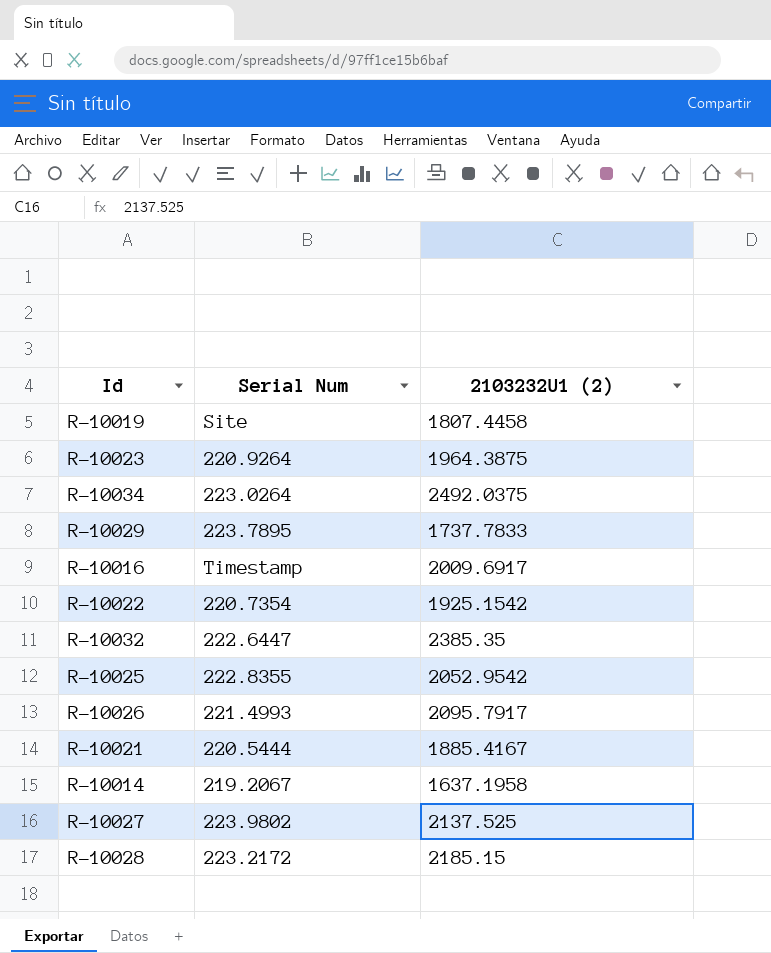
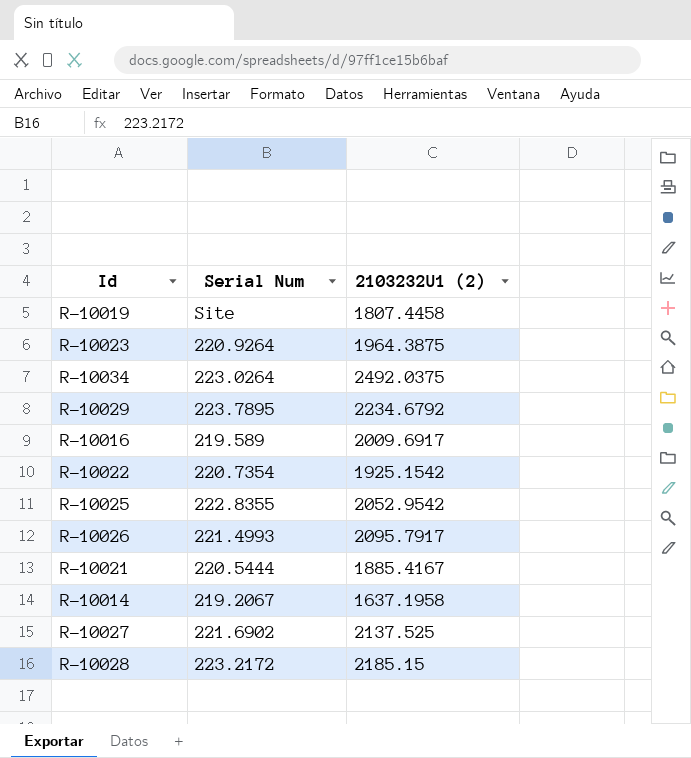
row R-10032: 222.6447 | 2385.35 -> none
R-10029 | 2103232U1 (2): 1737.7833 -> 2234.6792
R-10016 | Serial Num: Timestamp -> 219.589
R-10027 | Serial Num: 223.9802 -> 221.6902

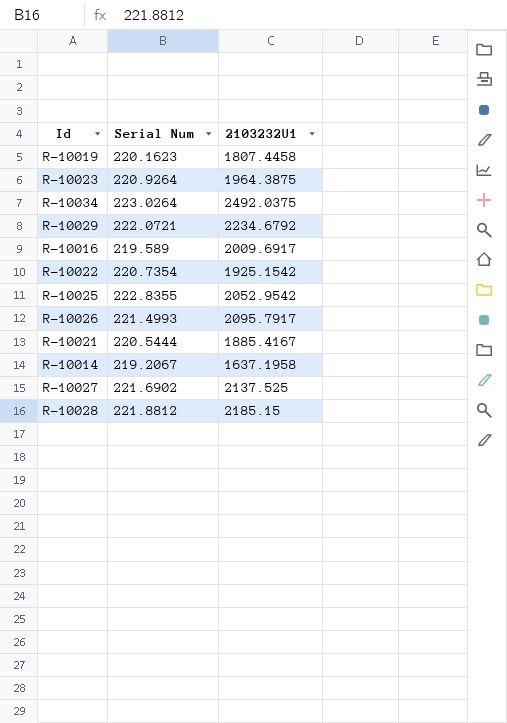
column name: 2103232U1 (2) -> 2103232U1
R-10019 | Serial Num: Site -> 220.1623
R-10029 | Serial Num: 223.7895 -> 222.0721
R-10028 | Serial Num: 223.2172 -> 221.8812

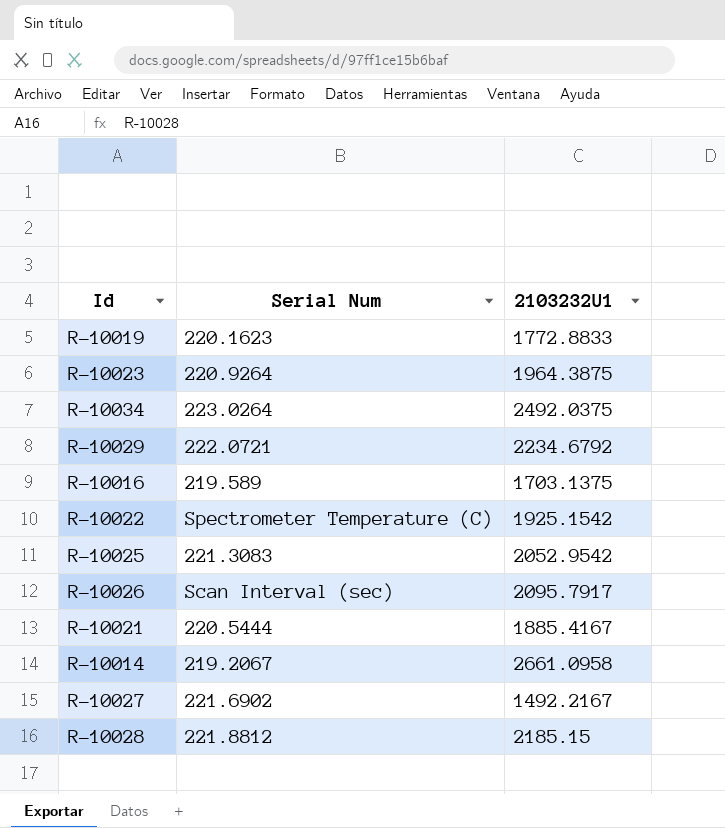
R-10019 | 2103232U1: 1807.4458 -> 1772.8833
R-10016 | 2103232U1: 2009.6917 -> 1703.1375
R-10022 | Serial Num: 220.7354 -> Spectrometer Temperature (C)
R-10025 | Serial Num: 222.8355 -> 221.3083
R-10026 | Serial Num: 221.4993 -> Scan Interval (sec)
R-10014 | 2103232U1: 1637.1958 -> 2661.0958
R-10027 | 2103232U1: 2137.525 -> 1492.2167

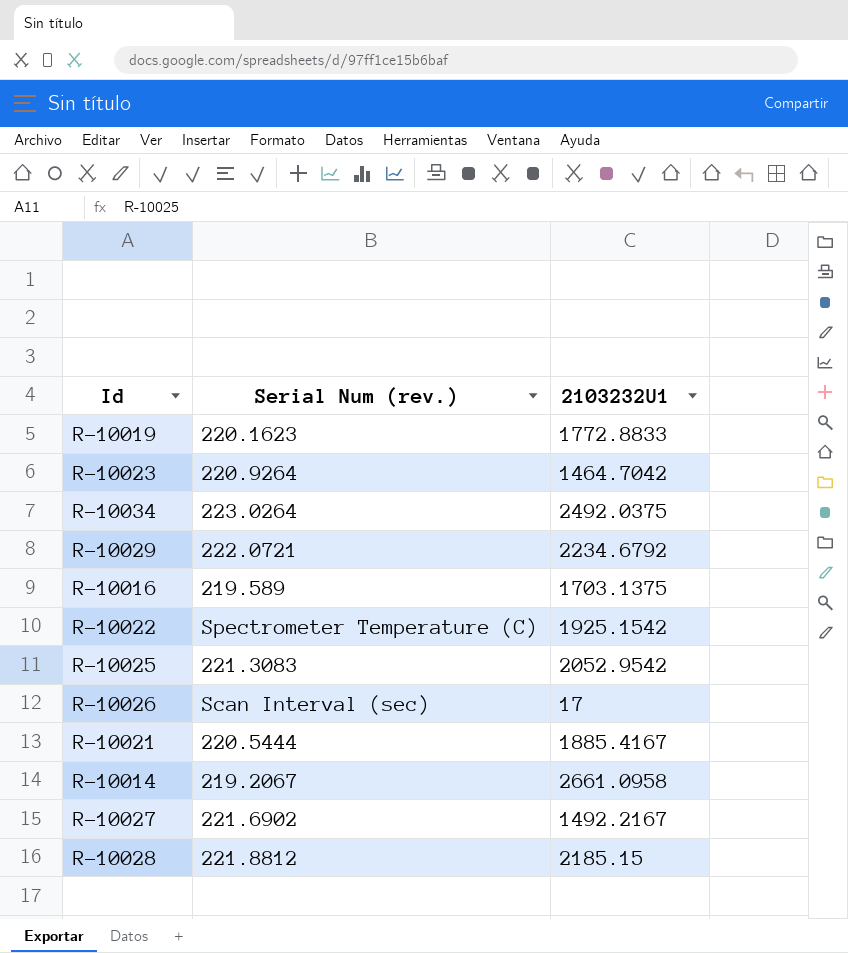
column name: Serial Num -> Serial Num (rev.)
R-10023 | 2103232U1: 1964.3875 -> 1464.7042
R-10026 | 2103232U1: 2095.7917 -> 17

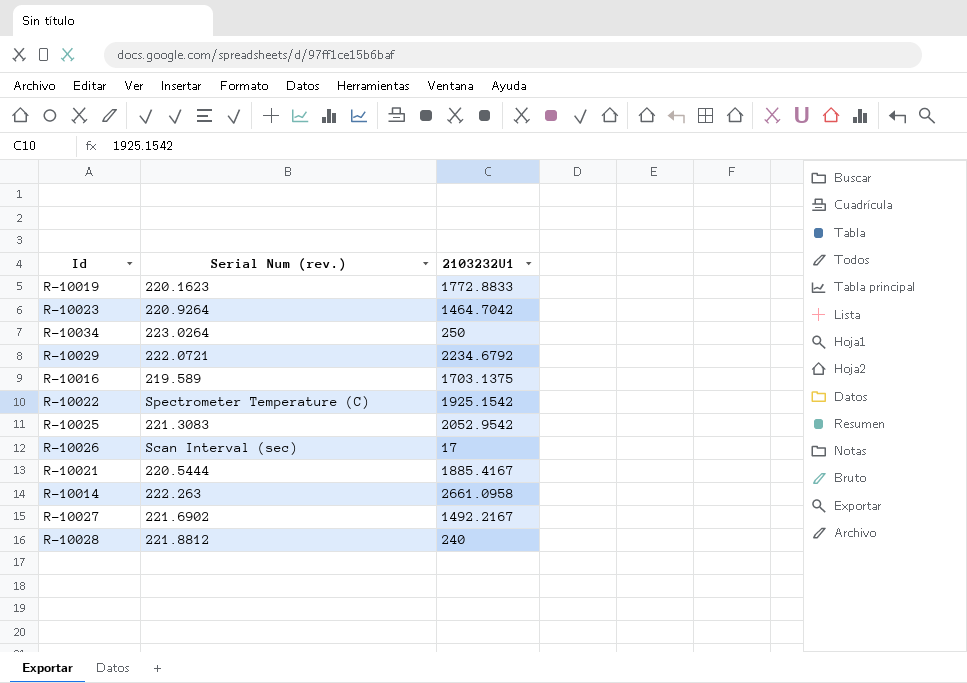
R-10034 | 2103232U1: 2492.0375 -> 250
R-10014 | Serial Num (rev.): 219.2067 -> 222.263
R-10028 | 2103232U1: 2185.15 -> 240

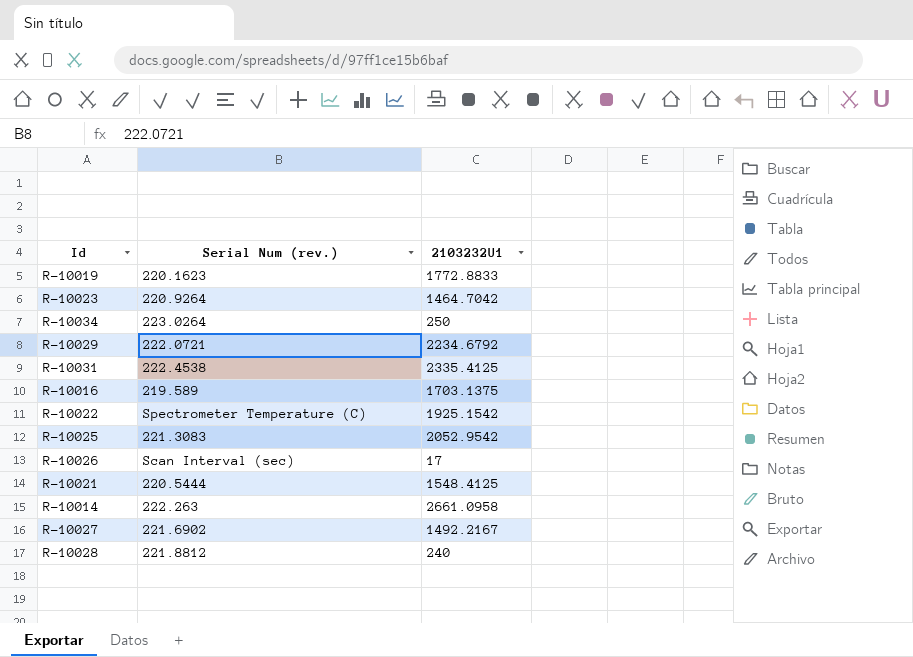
row R-10031: none -> 222.4538 | 2335.4125
R-10021 | 2103232U1: 1885.4167 -> 1548.4125

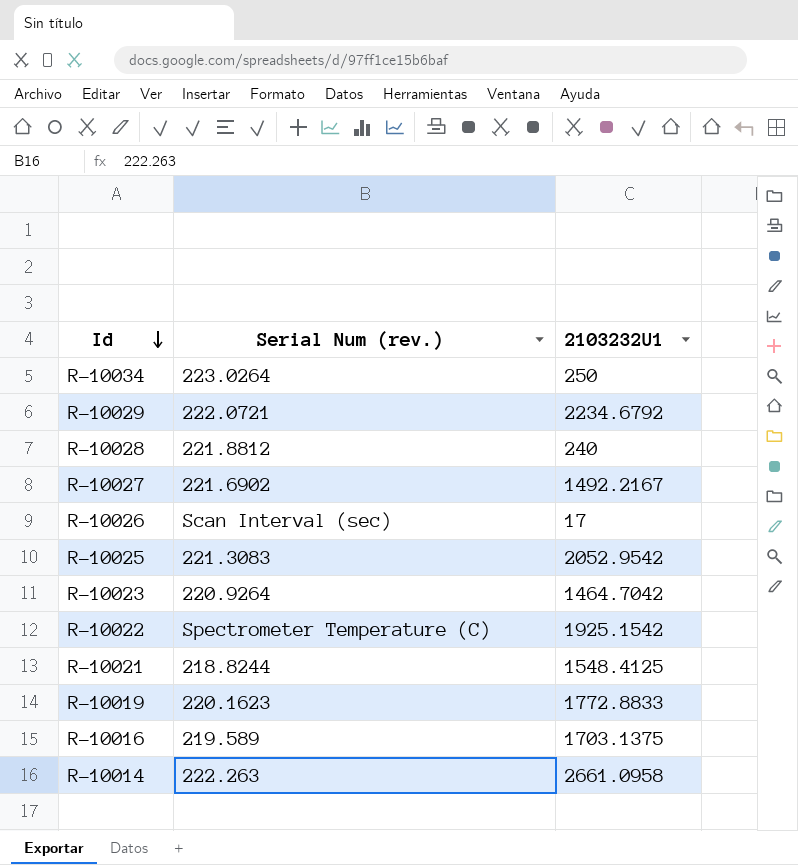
row order: none -> Id descending
row R-10031: 222.4538 | 2335.4125 -> none
R-10021 | Serial Num (rev.): 220.5444 -> 218.8244

